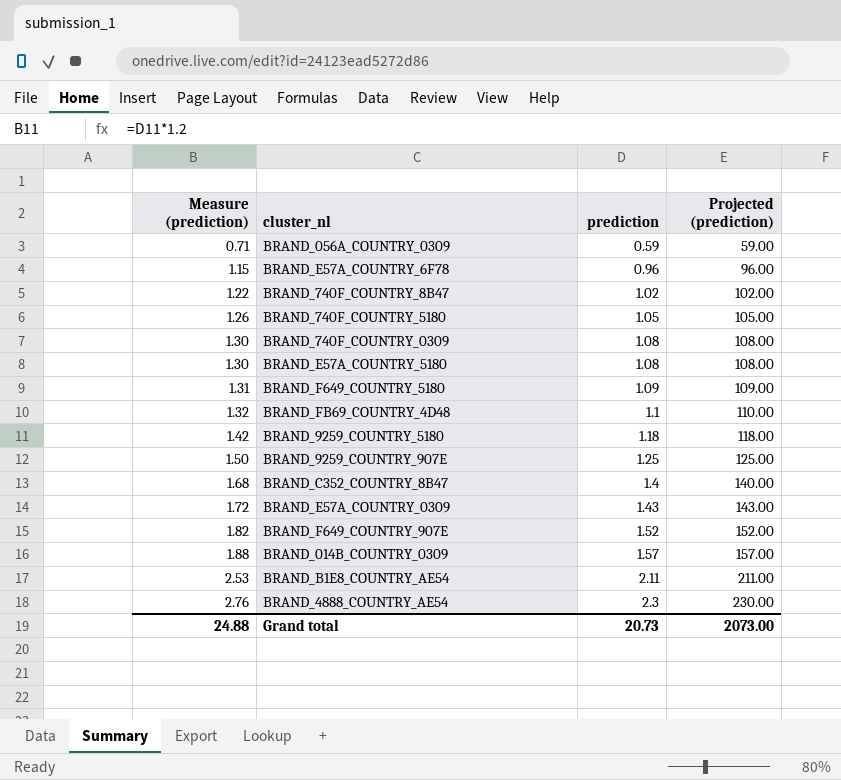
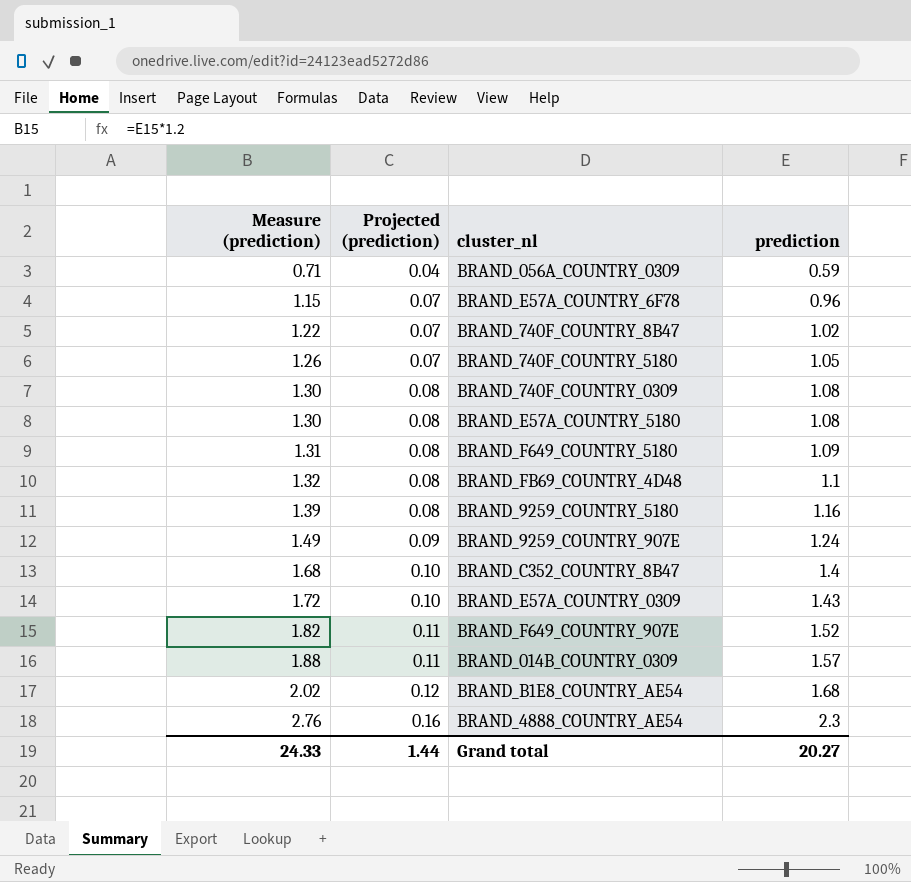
column Projected (prediction) | formula: [prediction] * 100 -> [prediction] * 0.07
column Projected (prediction) | position: 4 -> 2
BRAND_9259_COUNTRY_5180 | Measure (prediction): 1.42 -> 1.39
BRAND_9259_COUNTRY_5180 | prediction: 1.18 -> 1.16
BRAND_9259_COUNTRY_907E | Measure (prediction): 1.50 -> 1.49
BRAND_9259_COUNTRY_907E | prediction: 1.25 -> 1.24
BRAND_B1E8_COUNTRY_AE54 | Measure (prediction): 2.53 -> 2.02
BRAND_B1E8_COUNTRY_AE54 | prediction: 2.11 -> 1.68
Grand total | Measure (prediction): 24.88 -> 24.33
Grand total | Projected (prediction): 2073.00 -> 1.44
Grand total | prediction: 20.73 -> 20.27

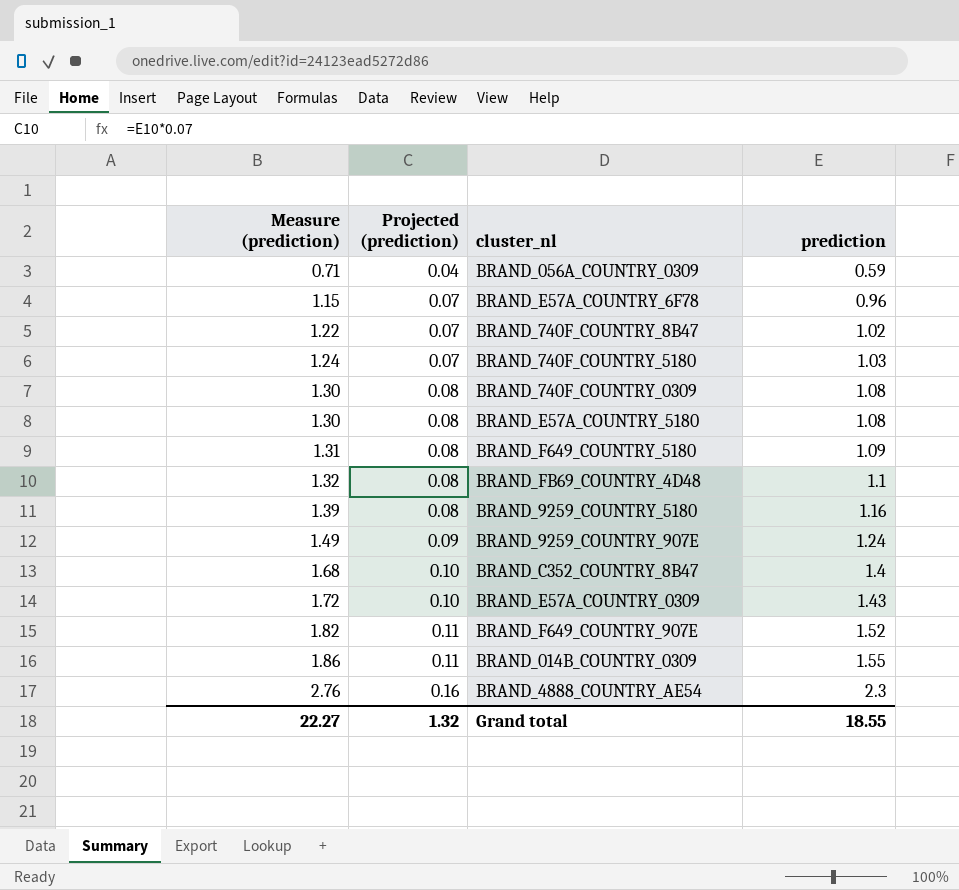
row BRAND_B1E8_COUNTRY_AE54: 2.02 | 0.12 | 1.68 -> none
BRAND_740F_COUNTRY_5180 | Measure (prediction): 1.26 -> 1.24
BRAND_740F_COUNTRY_5180 | prediction: 1.05 -> 1.03
BRAND_014B_COUNTRY_0309 | Measure (prediction): 1.88 -> 1.86
BRAND_014B_COUNTRY_0309 | prediction: 1.57 -> 1.55
Grand total | Measure (prediction): 24.33 -> 22.27
Grand total | Projected (prediction): 1.44 -> 1.32
Grand total | prediction: 20.27 -> 18.55

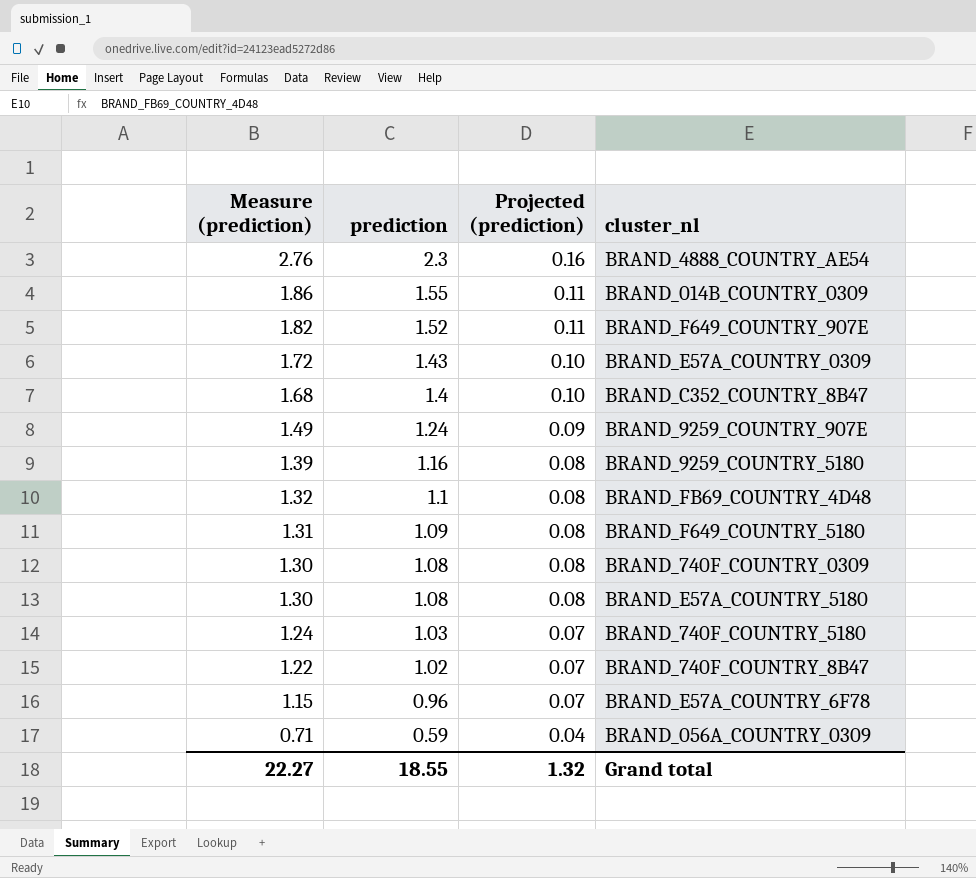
row order: Measure (prediction) ascending -> Measure (prediction) descending
column prediction | position: 4 -> 2

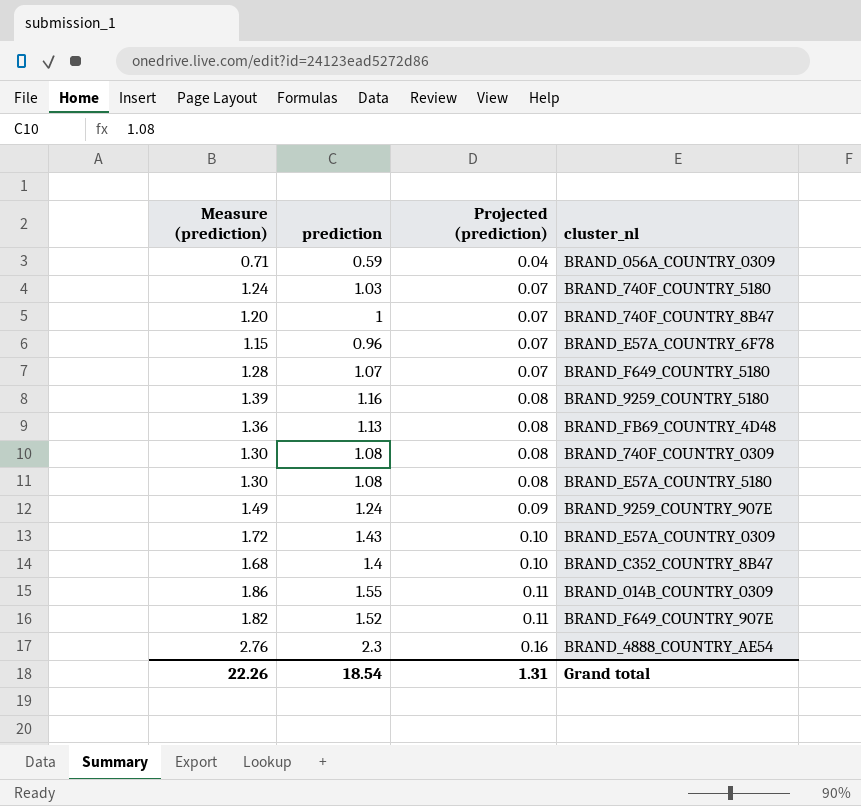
row order: Measure (prediction) descending -> Projected (prediction) ascending
BRAND_740F_COUNTRY_8B47 | Measure (prediction): 1.22 -> 1.20
BRAND_740F_COUNTRY_8B47 | prediction: 1.02 -> 1
BRAND_F649_COUNTRY_5180 | Measure (prediction): 1.31 -> 1.28
BRAND_F649_COUNTRY_5180 | prediction: 1.09 -> 1.07
BRAND_F649_COUNTRY_5180 | Projected (prediction): 0.08 -> 0.07
BRAND_FB69_COUNTRY_4D48 | Measure (prediction): 1.32 -> 1.36
BRAND_FB69_COUNTRY_4D48 | prediction: 1.1 -> 1.13
Grand total | Measure (prediction): 22.27 -> 22.26
Grand total | prediction: 18.55 -> 18.54
Grand total | Projected (prediction): 1.32 -> 1.31

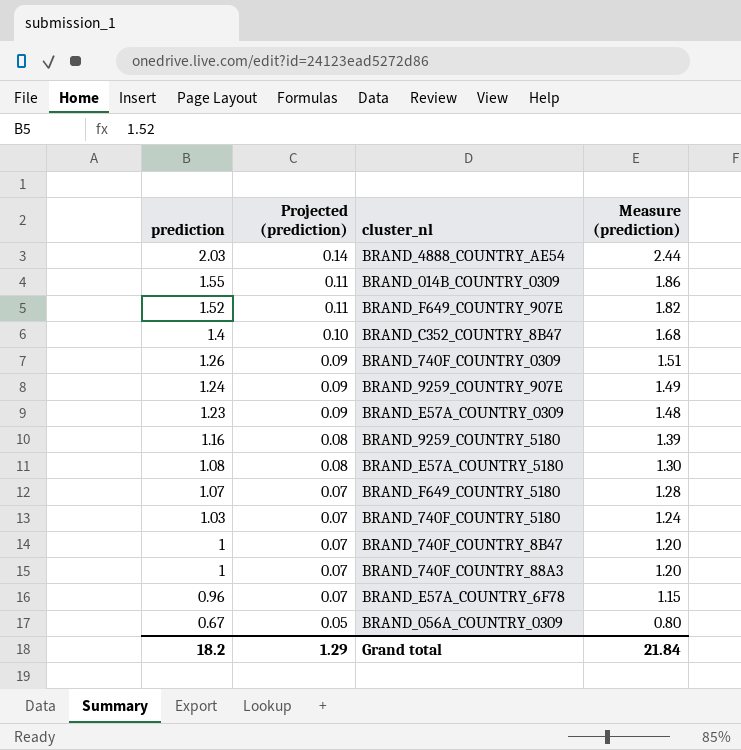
row order: Projected (prediction) ascending -> prediction descending
column Measure (prediction) | position: 1 -> 4
row BRAND_FB69_COUNTRY_4D48: 1.36 | 1.13 | 0.08 -> none
BRAND_4888_COUNTRY_AE54 | prediction: 2.3 -> 2.03
BRAND_4888_COUNTRY_AE54 | Projected (prediction): 0.16 -> 0.14
BRAND_4888_COUNTRY_AE54 | Measure (prediction): 2.76 -> 2.44
BRAND_740F_COUNTRY_0309 | prediction: 1.08 -> 1.26
BRAND_740F_COUNTRY_0309 | Projected (prediction): 0.08 -> 0.09
BRAND_740F_COUNTRY_0309 | Measure (prediction): 1.30 -> 1.51
BRAND_E57A_COUNTRY_0309 | prediction: 1.43 -> 1.23
BRAND_E57A_COUNTRY_0309 | Projected (prediction): 0.10 -> 0.09
BRAND_E57A_COUNTRY_0309 | Measure (prediction): 1.72 -> 1.48
row BRAND_740F_COUNTRY_88A3: none -> 1 | 0.07 | 1.20
BRAND_056A_COUNTRY_0309 | prediction: 0.59 -> 0.67
BRAND_056A_COUNTRY_0309 | Projected (prediction): 0.04 -> 0.05
BRAND_056A_COUNTRY_0309 | Measure (prediction): 0.71 -> 0.80
Grand total | prediction: 18.54 -> 18.2
Grand total | Projected (prediction): 1.31 -> 1.29
Grand total | Measure (prediction): 22.26 -> 21.84

